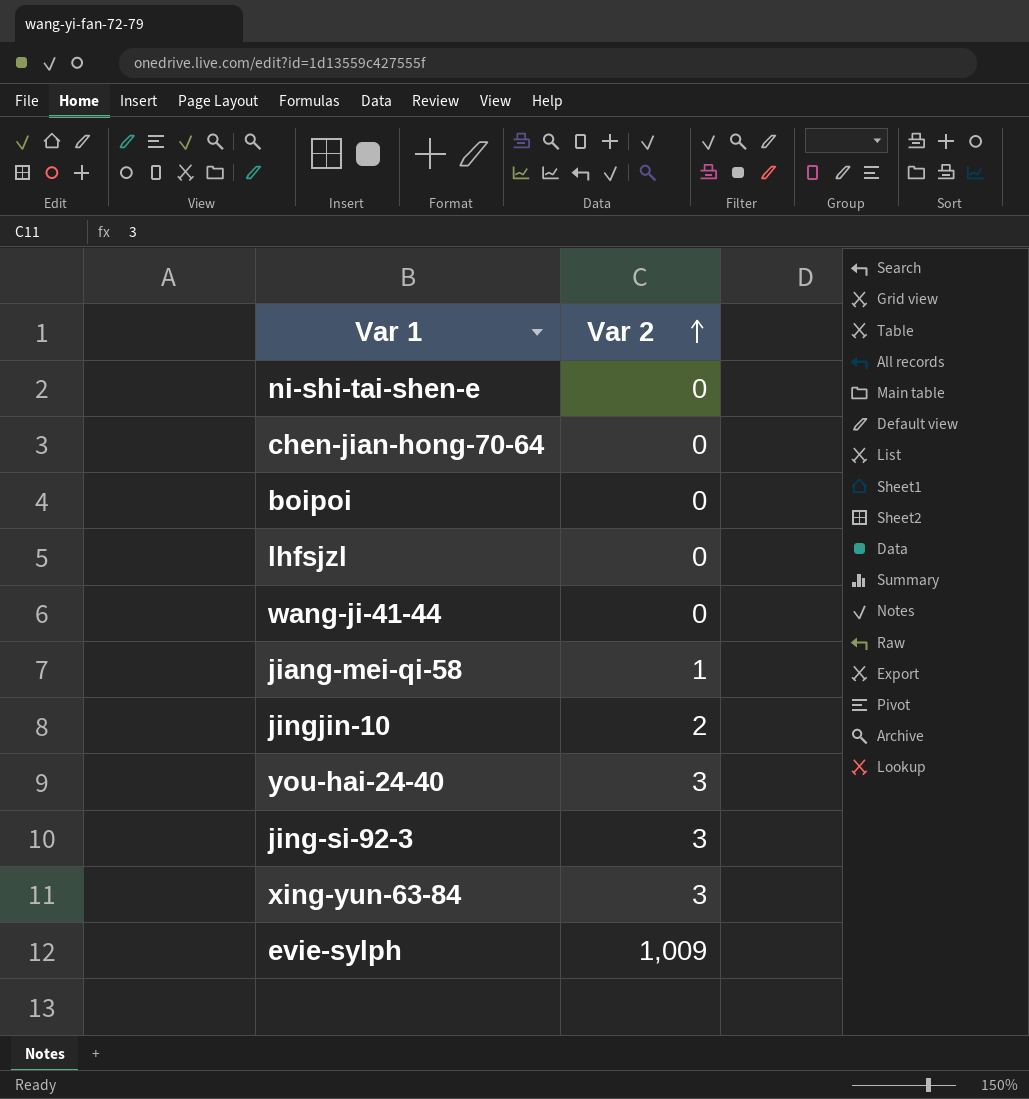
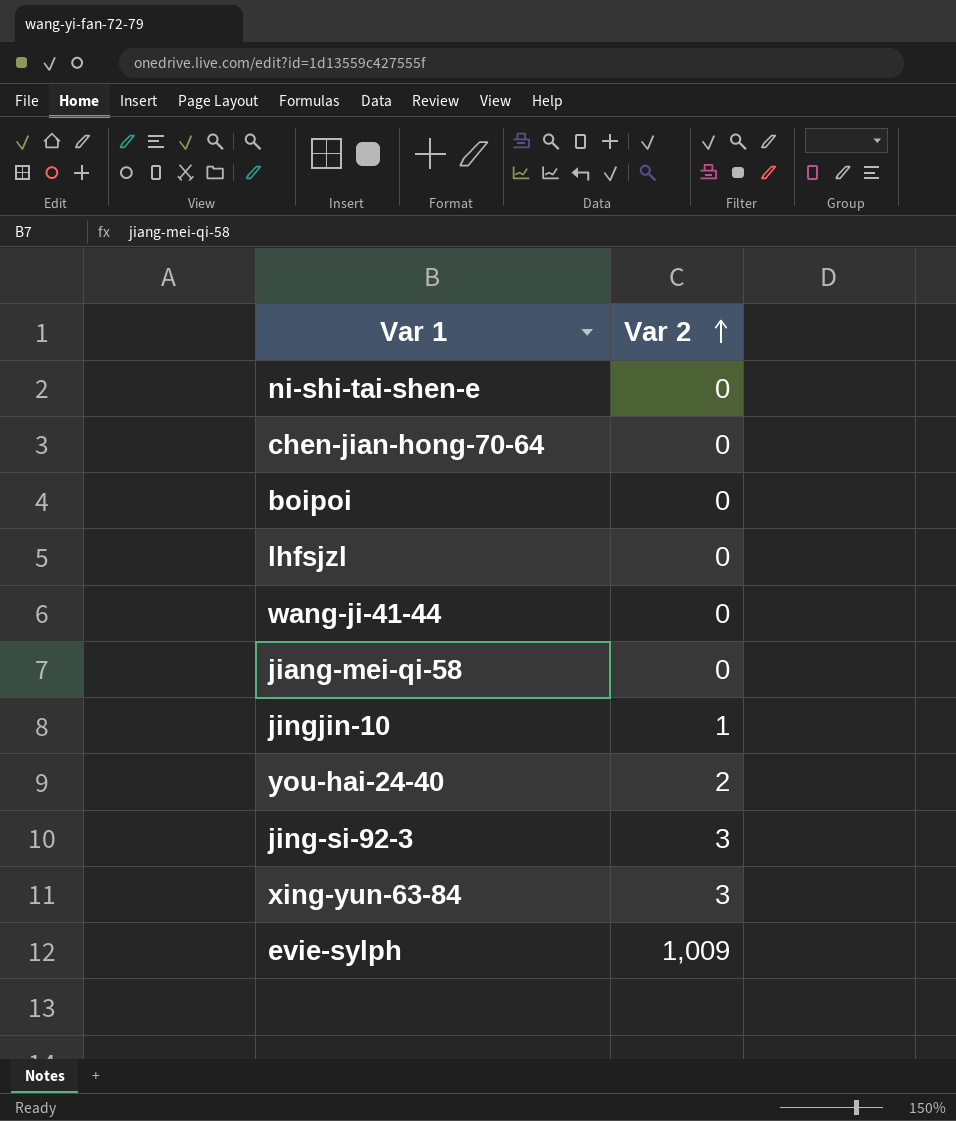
jiang-mei-qi-58 | Var 2: 1 -> 0
jingjin-10 | Var 2: 2 -> 1
you-hai-24-40 | Var 2: 3 -> 2

